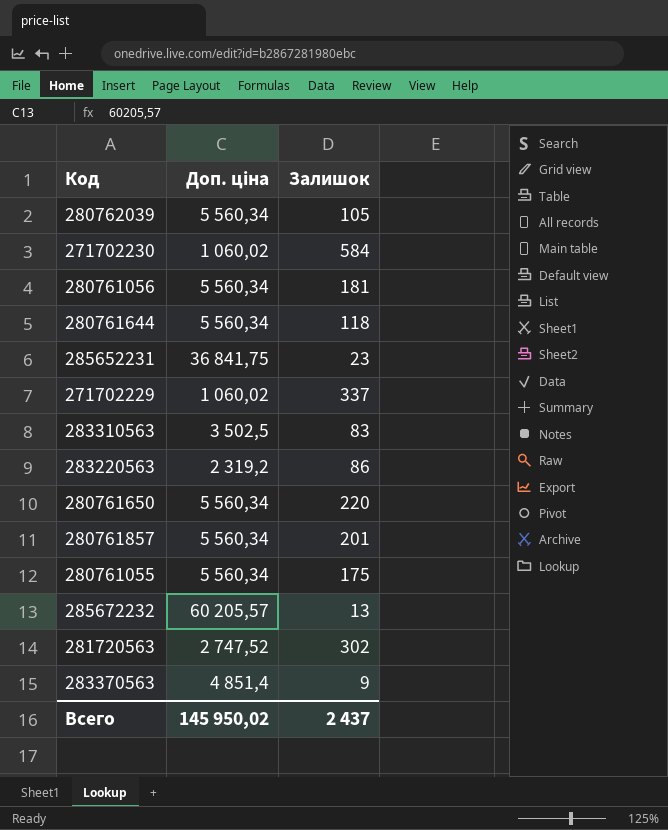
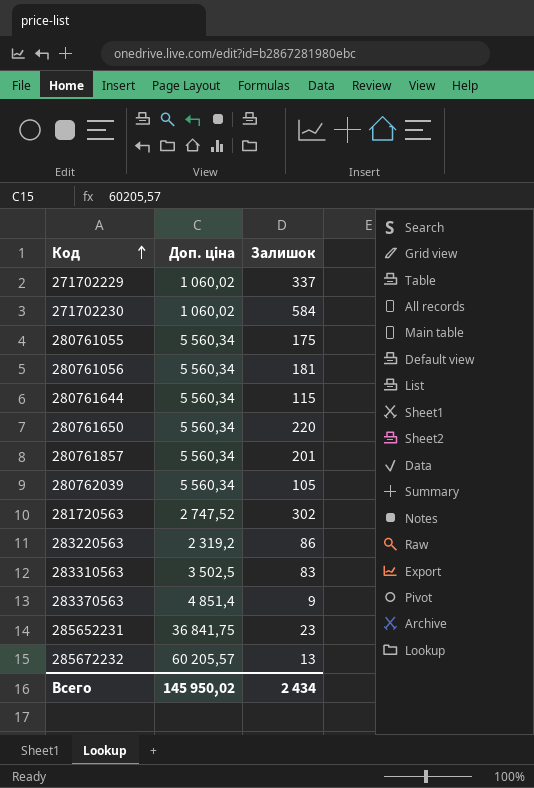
row order: none -> Код ascending
280761644 | Залишок: 118 -> 115
Всего | Залишок: 2 437 -> 2 434

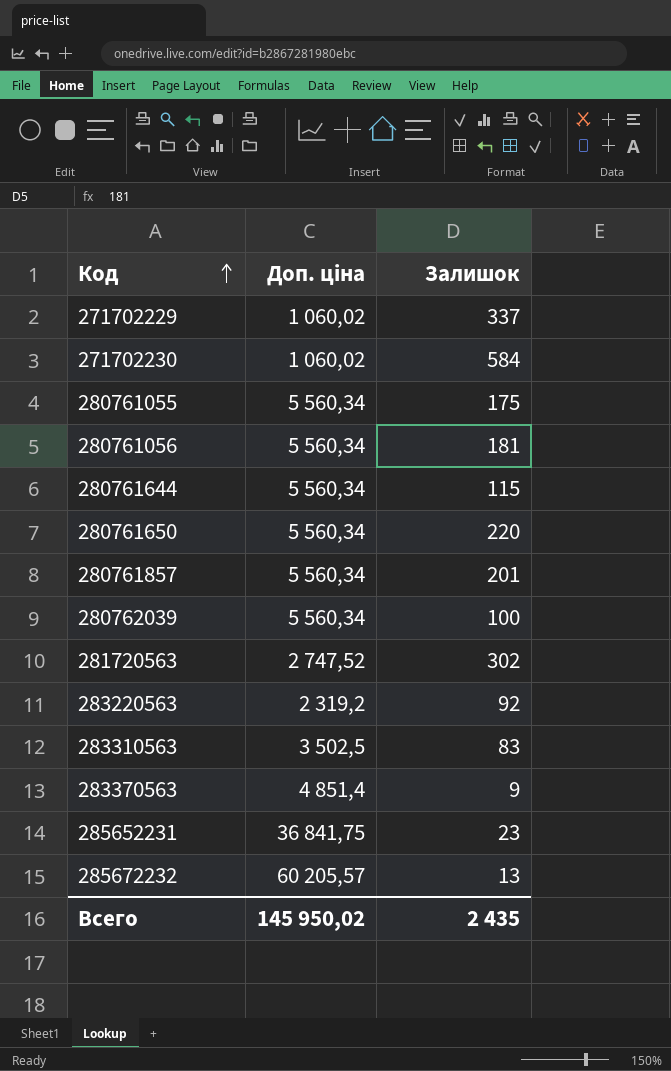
280762039 | Залишок: 105 -> 100
283220563 | Залишок: 86 -> 92
Всего | Залишок: 2 434 -> 2 435

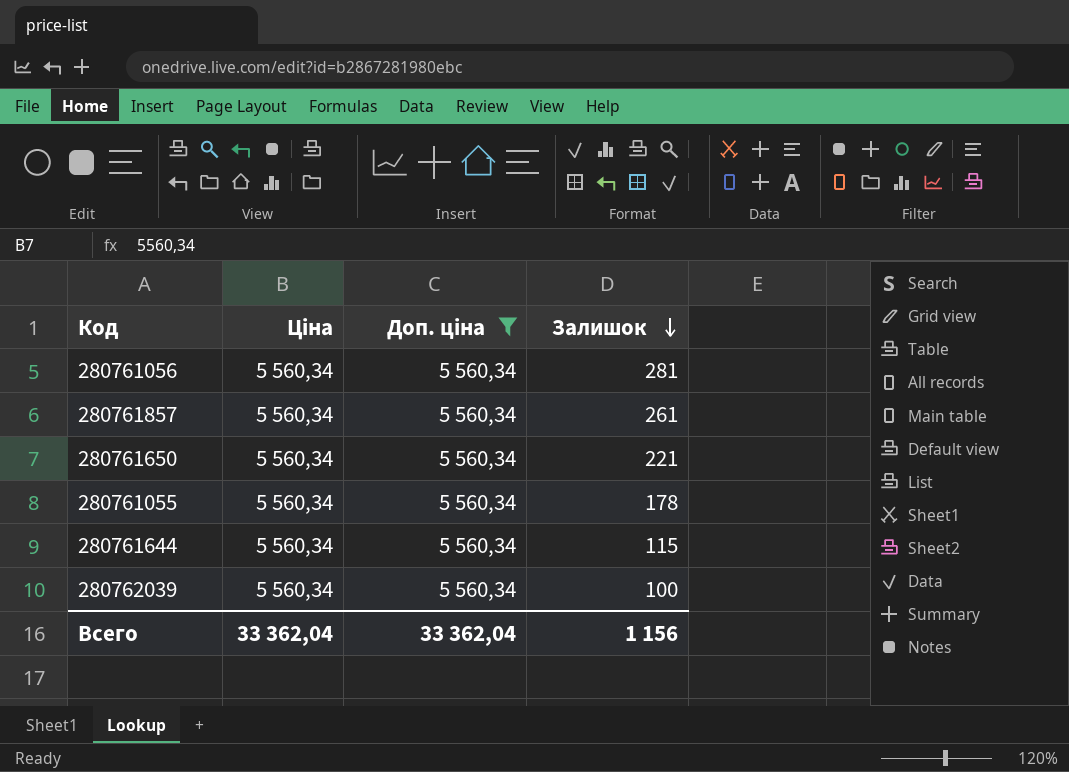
filter: none -> Доп. ціна = 5 560,34
row order: Код ascending -> Залишок descending
column Ціна | position: none -> 2
280761056 | Залишок: 181 -> 281
280761857 | Залишок: 201 -> 261
280761650 | Залишок: 220 -> 221
280761055 | Залишок: 175 -> 178
Всего | Доп. ціна: 145 950,02 -> 33 362,04
Всего | Залишок: 2 435 -> 1 156

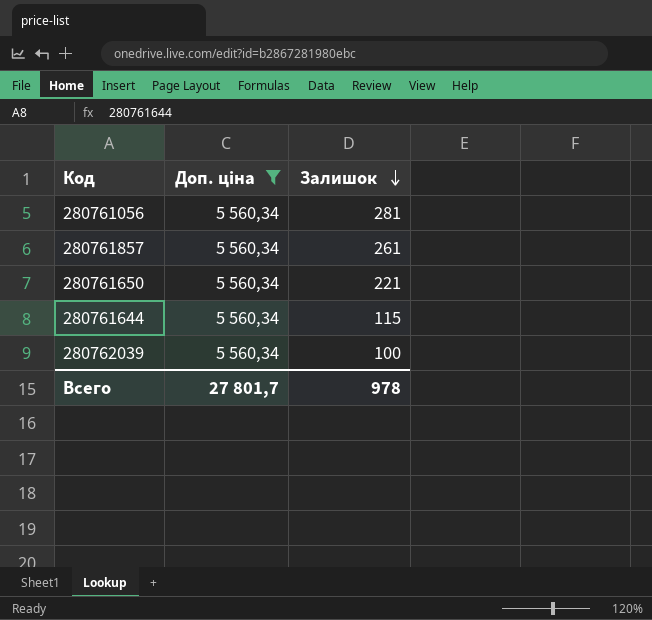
column Ціна | position: 2 -> none
row 280761055: 5 560,34 | 5 560,34 | 178 -> none
Всего | Доп. ціна: 33 362,04 -> 27 801,7
Всего | Залишок: 1 156 -> 978

